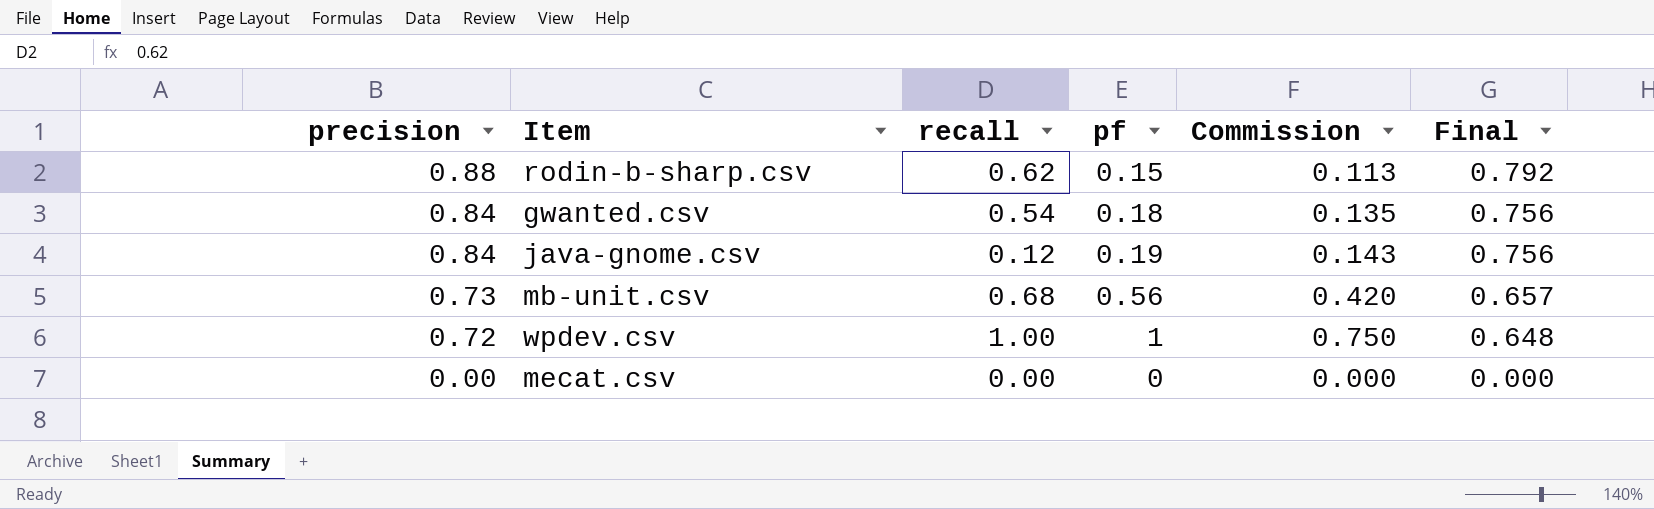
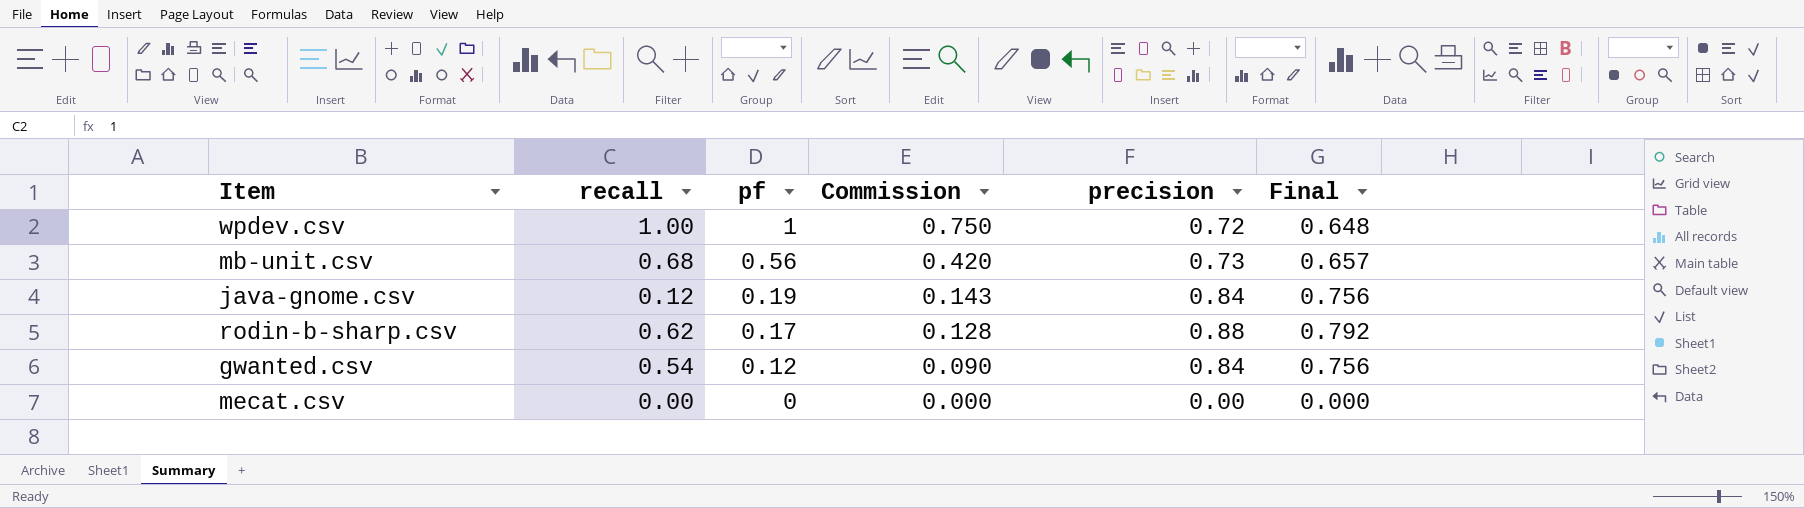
row order: precision descending -> pf descending
column precision | position: 1 -> 5
rodin-b-sharp.csv | pf: 0.15 -> 0.17
rodin-b-sharp.csv | Commission: 0.113 -> 0.128
gwanted.csv | pf: 0.18 -> 0.12
gwanted.csv | Commission: 0.135 -> 0.090

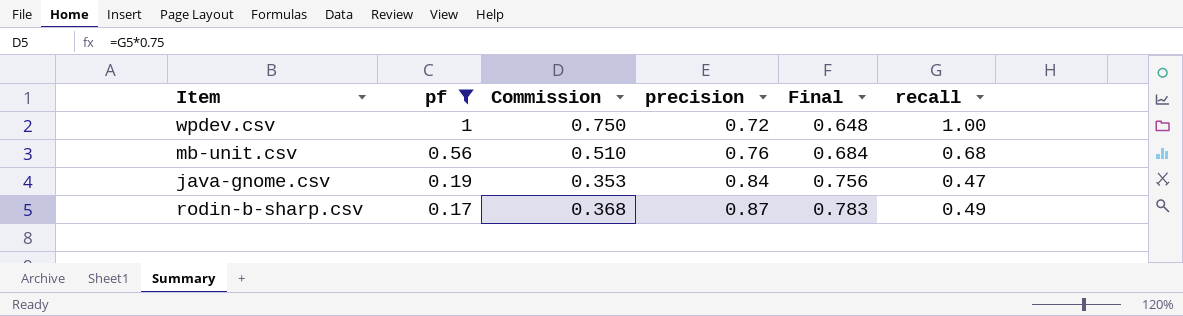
filter: none -> pf >= 0.17
column Commission | formula: [pf] * 0.75 -> [recall] * 0.75
column recall | position: 2 -> 6
mb-unit.csv | precision: 0.73 -> 0.76
mb-unit.csv | Final: 0.657 -> 0.684
java-gnome.csv | recall: 0.12 -> 0.47
rodin-b-sharp.csv | precision: 0.88 -> 0.87
rodin-b-sharp.csv | Final: 0.792 -> 0.783
rodin-b-sharp.csv | recall: 0.62 -> 0.49

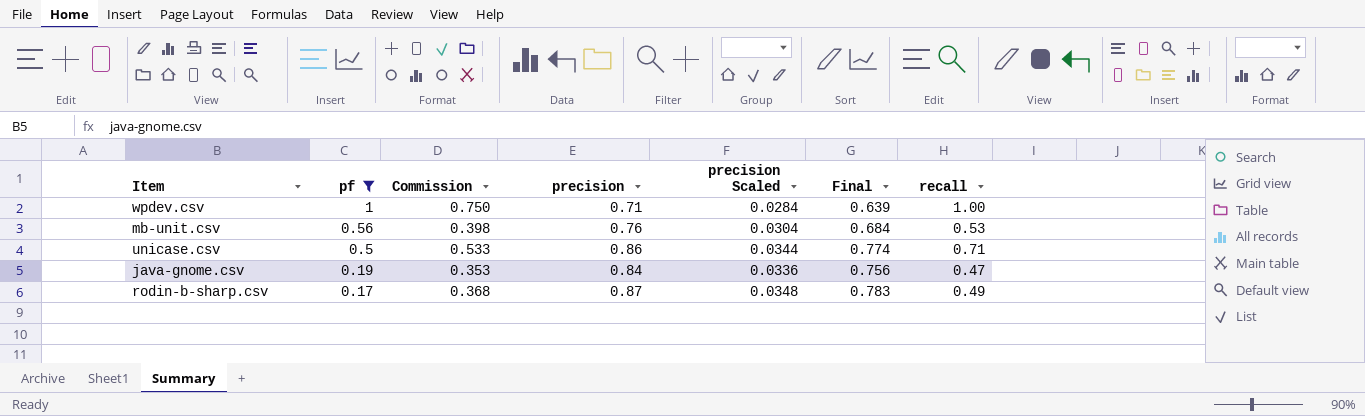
column precision Scaled | formula: none -> [precision] * 0.04
wpdev.csv | precision: 0.72 -> 0.71
wpdev.csv | Final: 0.648 -> 0.639
mb-unit.csv | Commission: 0.510 -> 0.398
mb-unit.csv | recall: 0.68 -> 0.53
row unicase.csv: none -> 0.5 | 0.533 | 0.86 | 0.0344 | 0.774 | 0.71

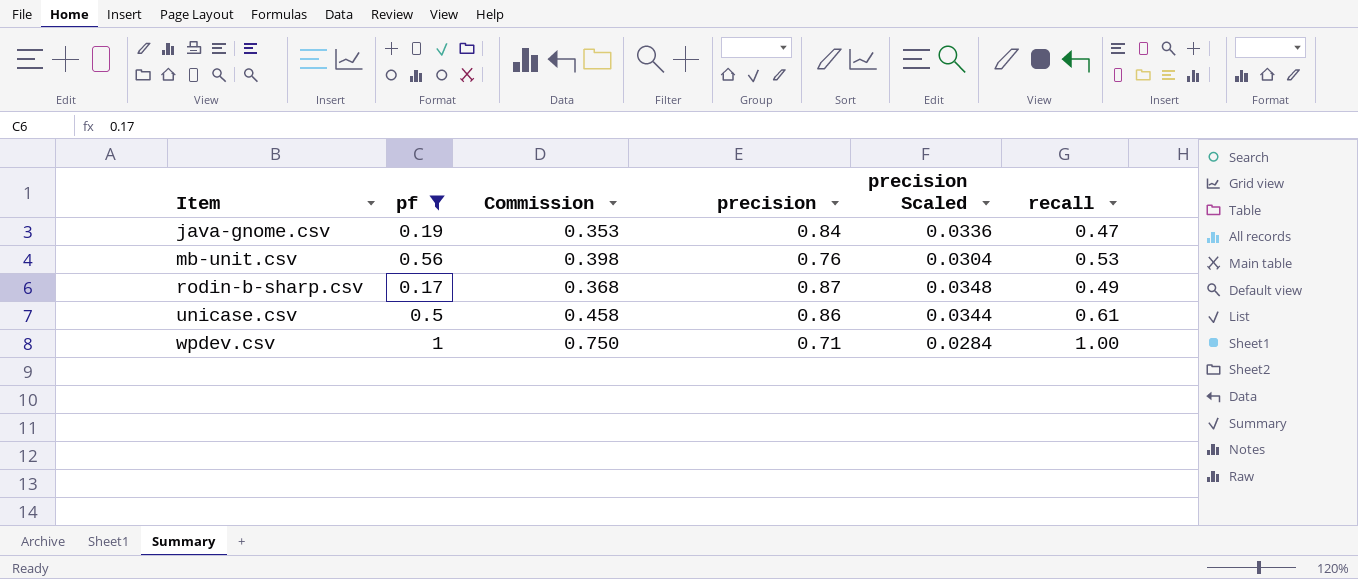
row order: pf descending -> Item ascending
column Final | formula: [precision] * 0.9 -> none
unicase.csv | Commission: 0.533 -> 0.458
unicase.csv | recall: 0.71 -> 0.61

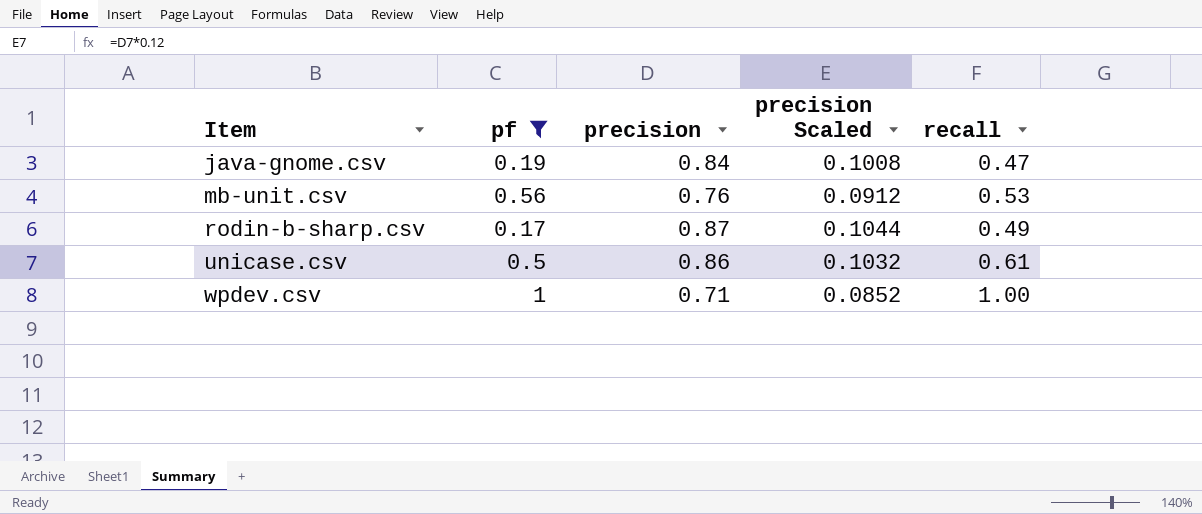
column Commission | formula: [recall] * 0.75 -> none
column precision Scaled | formula: [precision] * 0.04 -> [precision] * 0.12

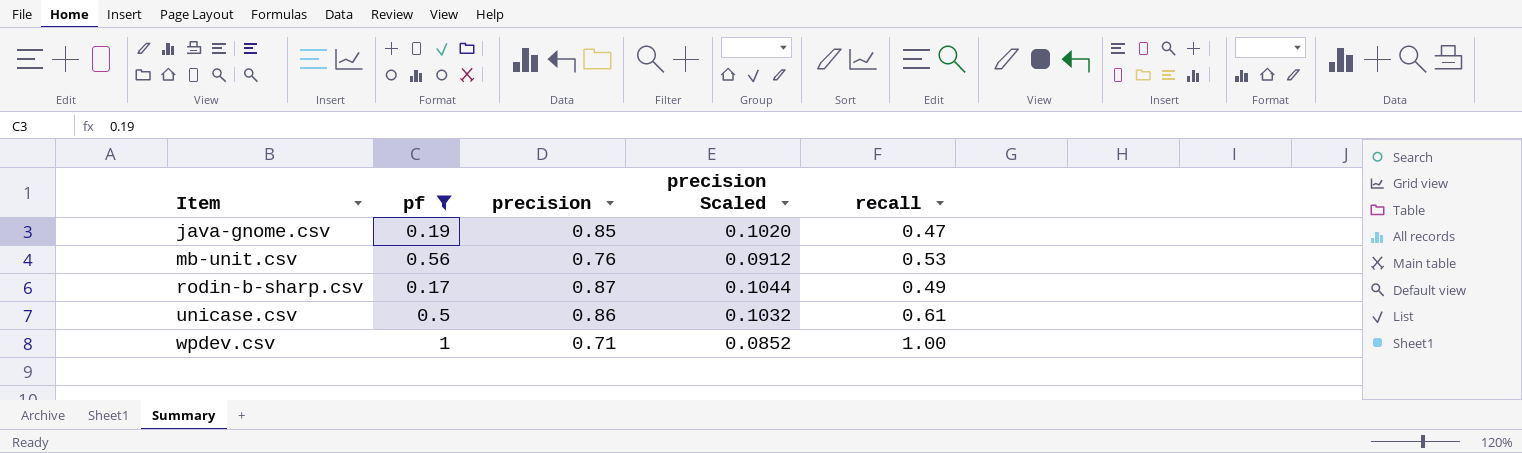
java-gnome.csv | precision: 0.84 -> 0.85
java-gnome.csv | precision Scaled: 0.1008 -> 0.1020

